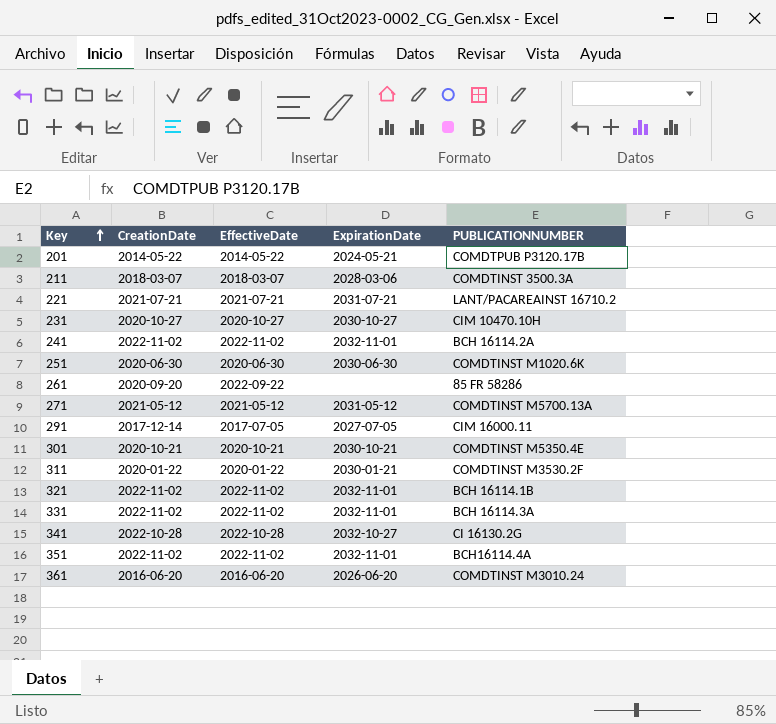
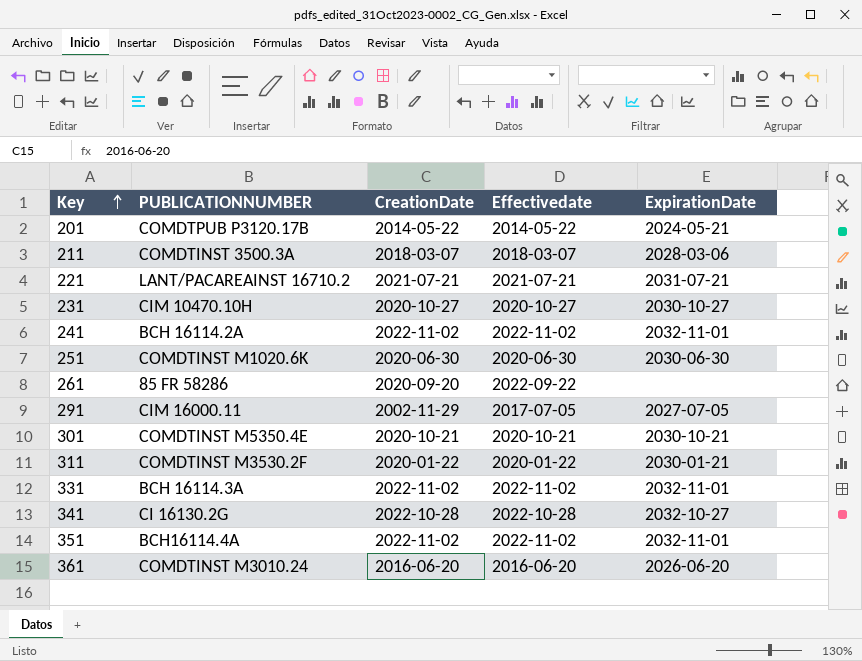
column PUBLICATIONNUMBER | position: 5 -> 2
column name: EffectiveDate -> Effectivedate
row 271: 2021-05-12 | 2021-05-12 | 2031-05-12 | COMDTINST M5700.13A -> none
row 321: 2022-11-02 | 2022-11-02 | 2032-11-01 | BCH 16114.1B -> none
291 | CreationDate: 2017-12-14 -> 2002-11-29

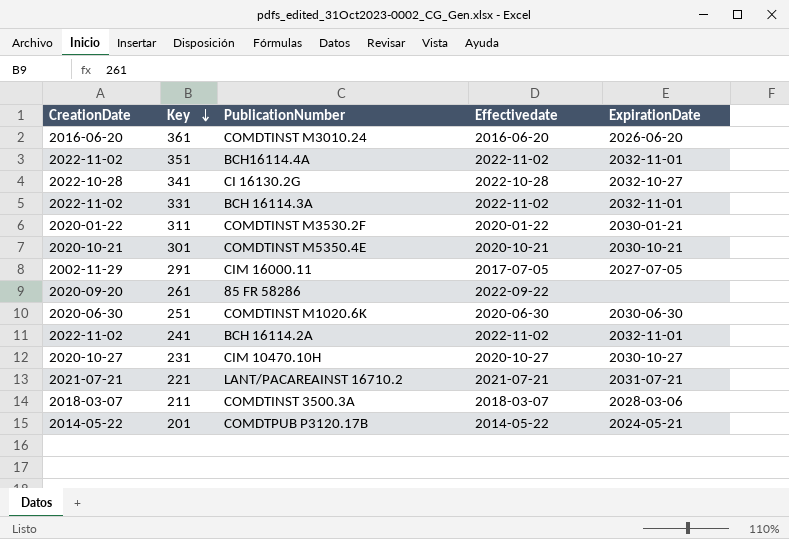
row order: Key ascending -> Key descending
column CreationDate | position: 3 -> 1
column name: PUBLICATIONNUMBER -> PublicationNumber

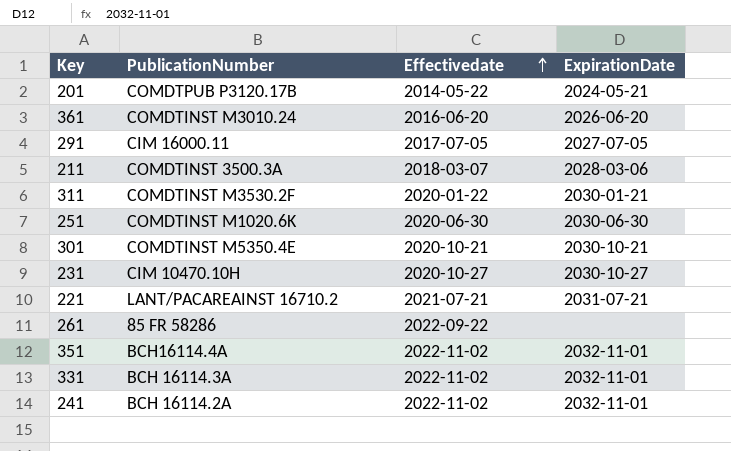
row order: Key descending -> Effectivedate ascending
column CreationDate | position: 1 -> none
row 341: 2022-10-28 | CI 16130.2G | 2022-10-28 | 2032-10-27 -> none

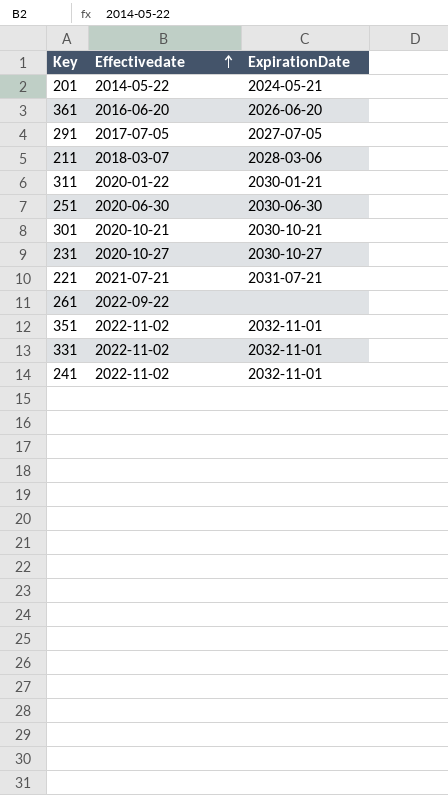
column PublicationNumber | position: 2 -> none

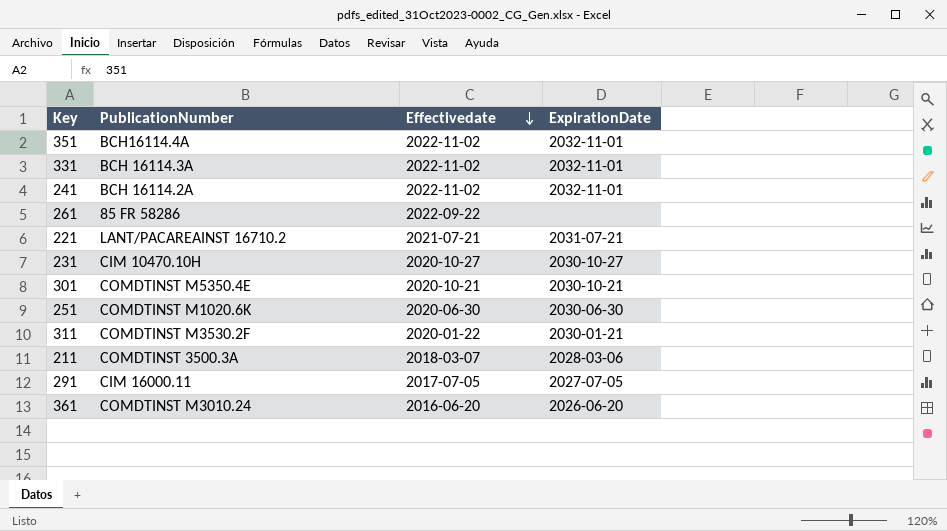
row order: Effectivedate ascending -> Effectivedate descending
column PublicationNumber | position: none -> 2
row 201: 2014-05-22 | 2024-05-21 -> none

